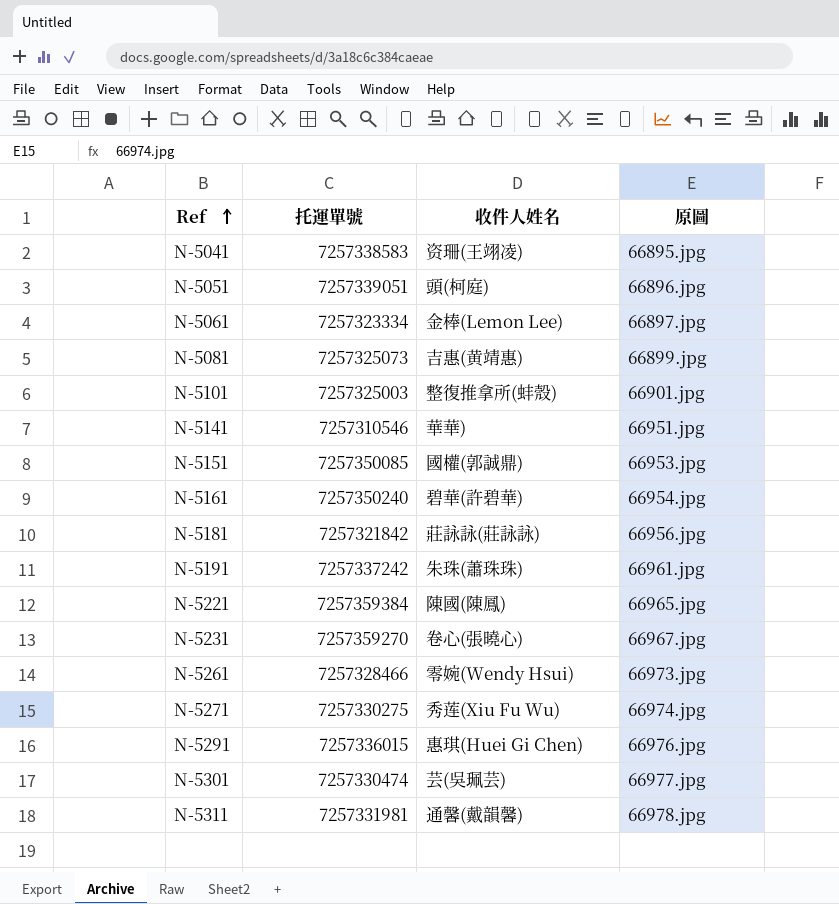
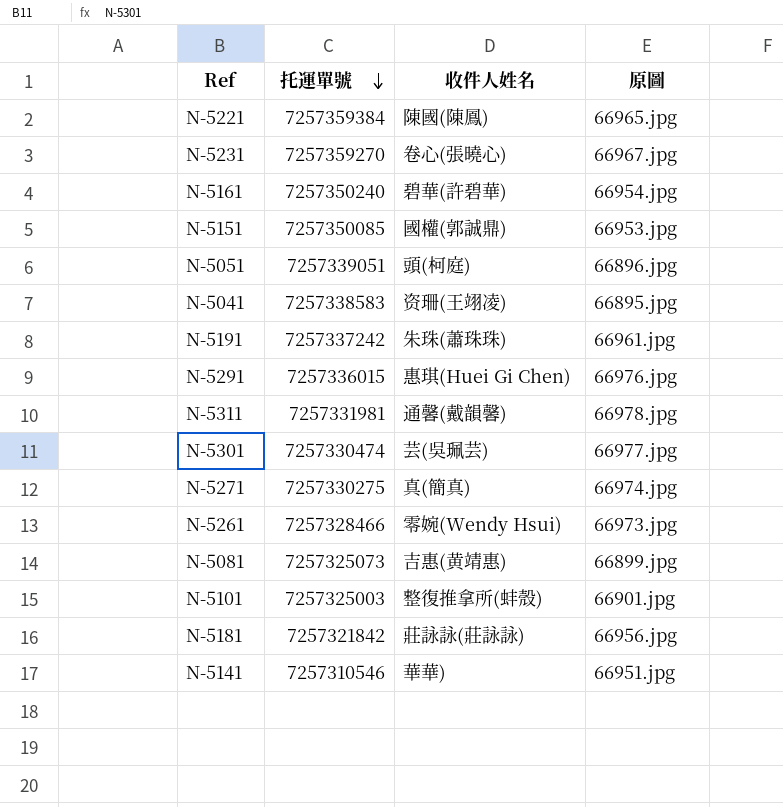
row order: Ref ascending -> 托運單號 descending
row N-5061: 7257323334 | 金棒(Lemon Lee) | 66897.jpg -> none
N-5271 | 收件人姓名: 秀莲(Xiu Fu Wu) -> 真(簡真)

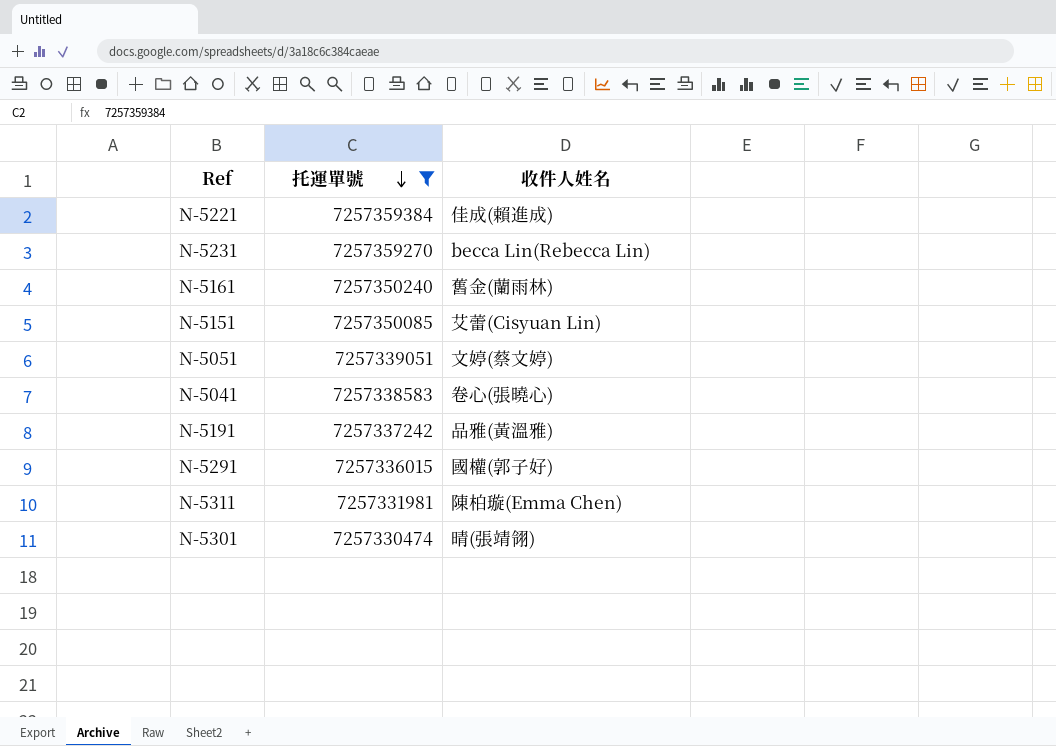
filter: none -> 托運單號 >= 7257330474
column 原圖 | position: 4 -> none
N-5221 | 收件人姓名: 陳國(陳鳳) -> 佳成(賴進成)
N-5231 | 收件人姓名: 卷心(張曉心) -> becca Lin(Rebecca Lin)
N-5161 | 收件人姓名: 碧華(許碧華) -> 舊金(蘭雨林)
N-5151 | 收件人姓名: 國權(郭誠鼎) -> 艾蕾(Cisyuan Lin)
N-5051 | 收件人姓名: 頭(柯庭) -> 文婷(蔡文婷)
N-5041 | 收件人姓名: 资珊(王翊凌) -> 卷心(張曉心)
N-5191 | 收件人姓名: 朱珠(蕭珠珠) -> 品雅(黃溫雅)
N-5291 | 收件人姓名: 惠琪(Huei Gi Chen) -> 國權(郭子好)
N-5311 | 收件人姓名: 通馨(戴韻馨) -> 陳柏璇(Emma Chen)
N-5301 | 收件人姓名: 芸(吳珮芸) -> 晴(張靖翎)

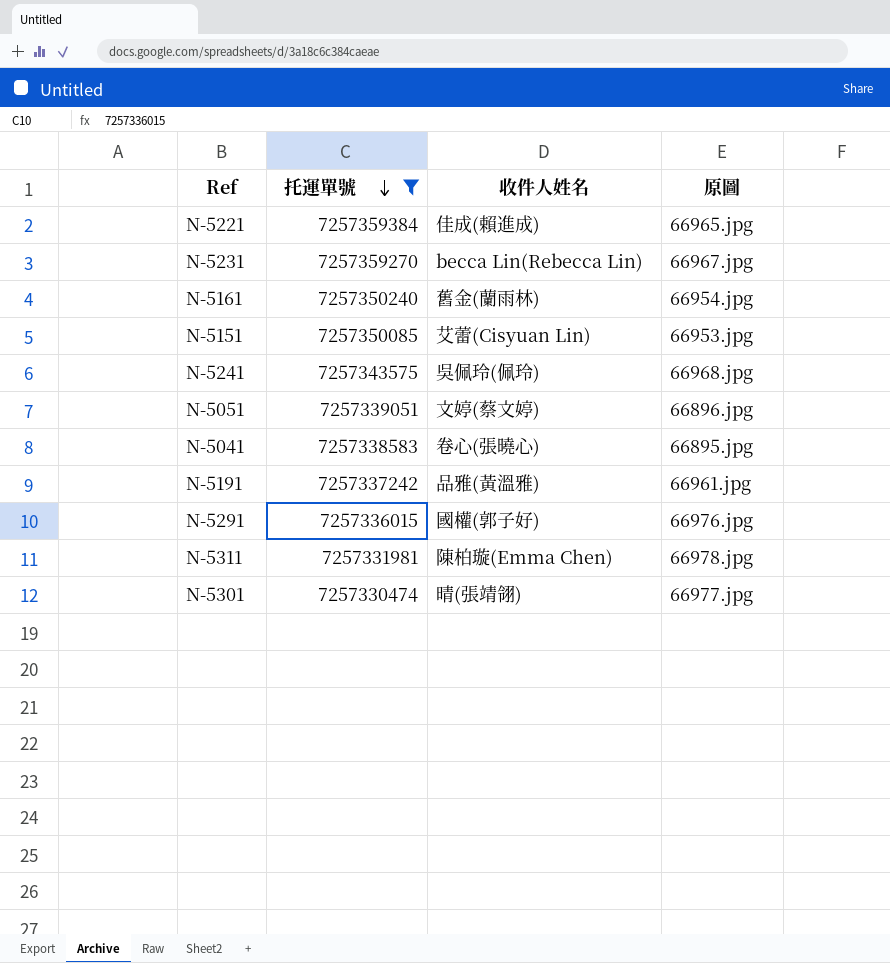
column 原圖 | position: none -> 4
row N-5241: none -> 7257343575 | 吳佩玲(佩玲) | 66968.jpg

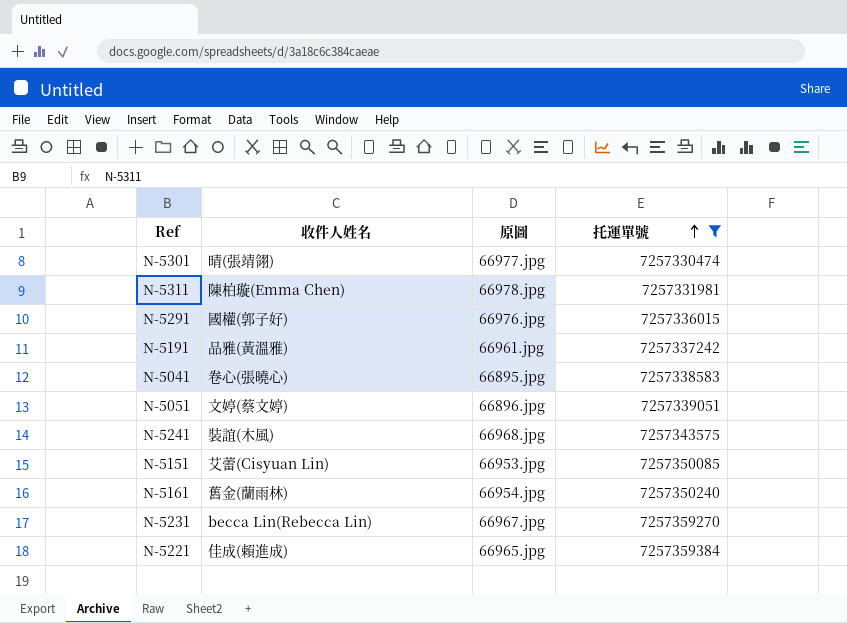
row order: 托運單號 descending -> 托運單號 ascending
column 托運單號 | position: 2 -> 4
N-5241 | 收件人姓名: 吳佩玲(佩玲) -> 裝誼(木風)

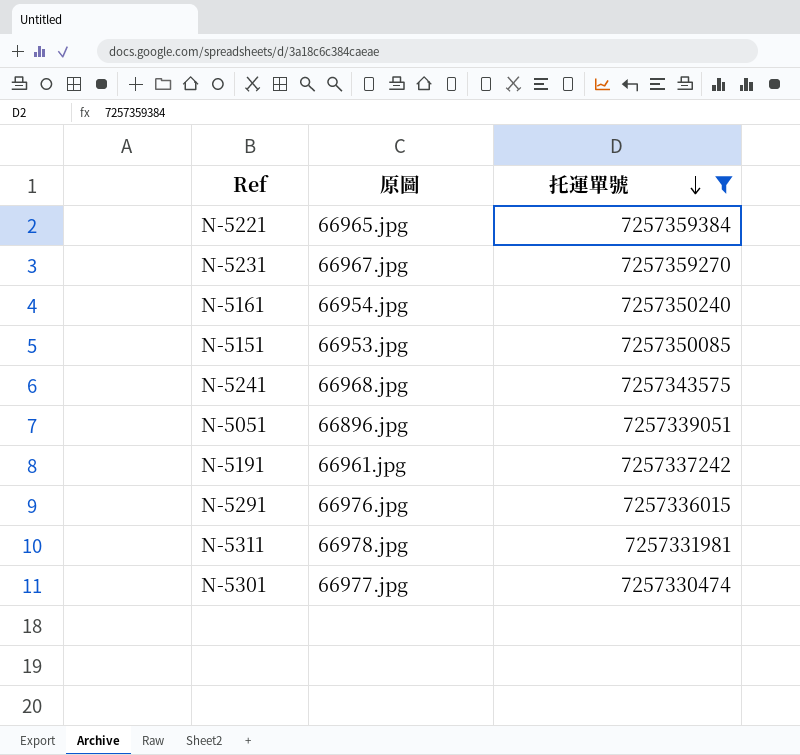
row order: 托運單號 ascending -> 托運單號 descending
column 收件人姓名 | position: 2 -> none
row N-5041: 卷心(張曉心) | 66895.jpg | 7257338583 -> none

